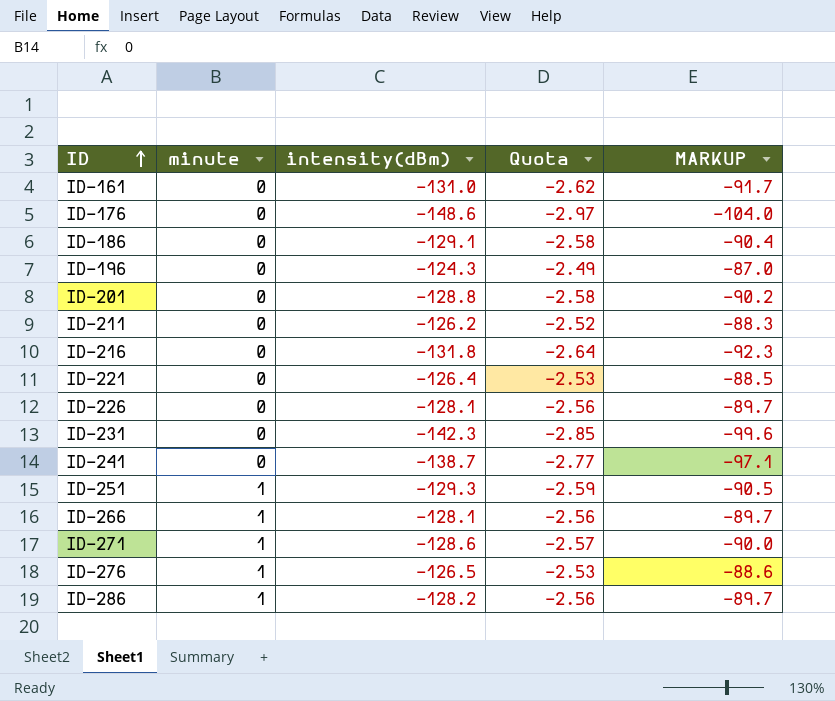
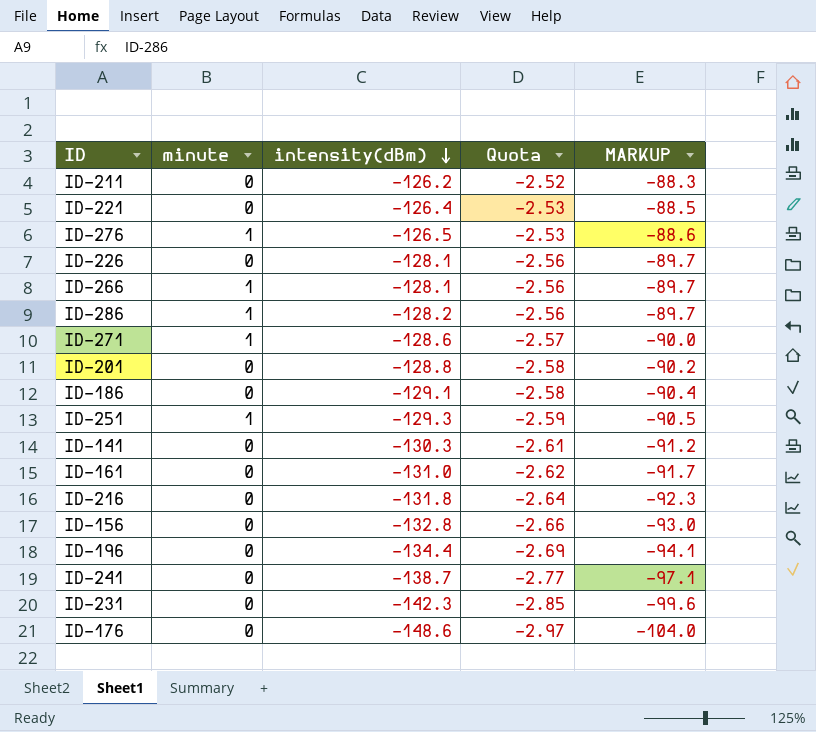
row order: ID ascending -> intensity(dBm) descending
row ID-141: none -> 0 | -130.3 | -2.61 | -91.2
row ID-156: none -> 0 | -132.8 | -2.66 | -93.0
ID-196 | intensity(dBm): -124.3 -> -134.4
ID-196 | Quota: -2.49 -> -2.69
ID-196 | MARKUP: -87.0 -> -94.1

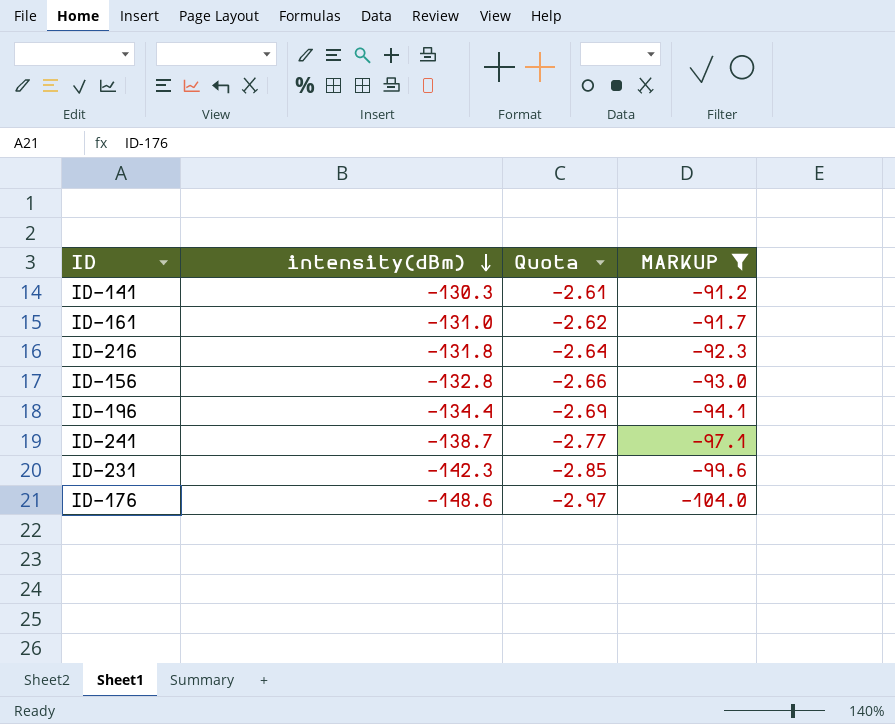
filter: none -> MARKUP <= -91.2
column minute | position: 2 -> none

